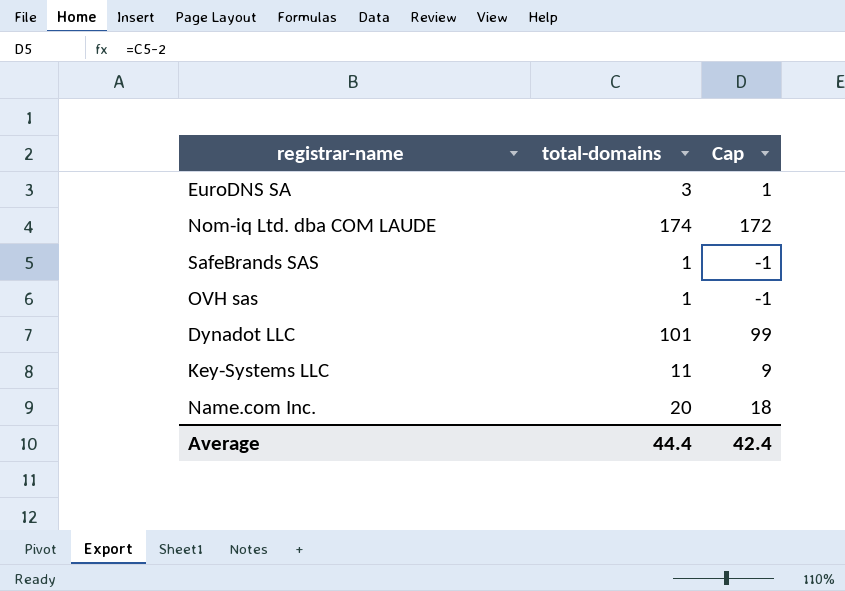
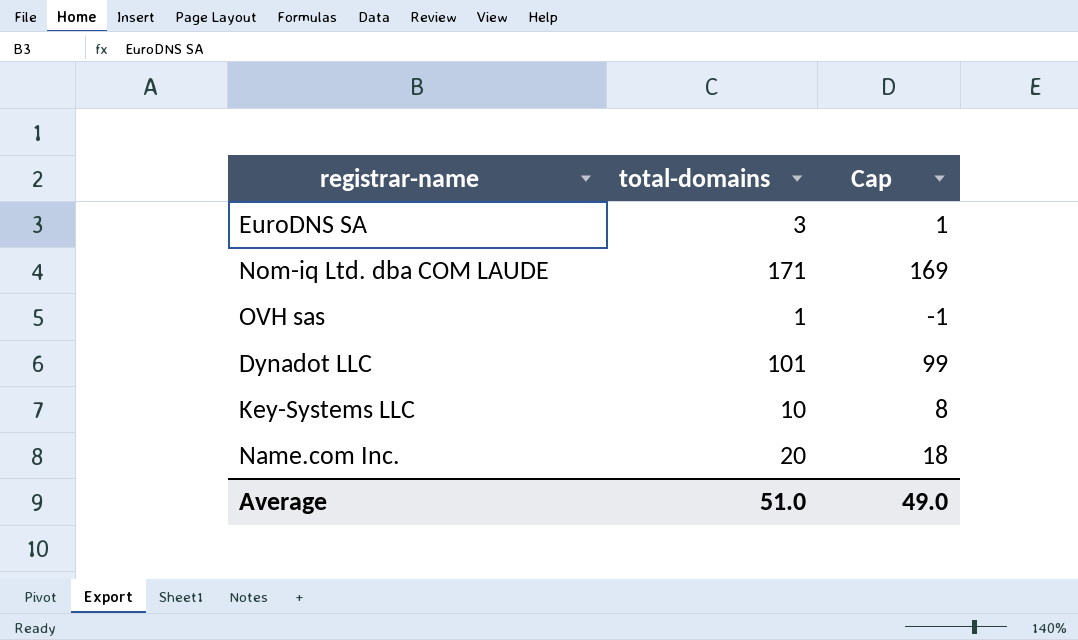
row SafeBrands SAS: 1 | -1 -> none
Nom-iq Ltd. dba COM LAUDE | total-domains: 174 -> 171
Nom-iq Ltd. dba COM LAUDE | Cap: 172 -> 169
Key-Systems LLC | total-domains: 11 -> 10
Key-Systems LLC | Cap: 9 -> 8
Average | total-domains: 44.4 -> 51.0
Average | Cap: 42.4 -> 49.0

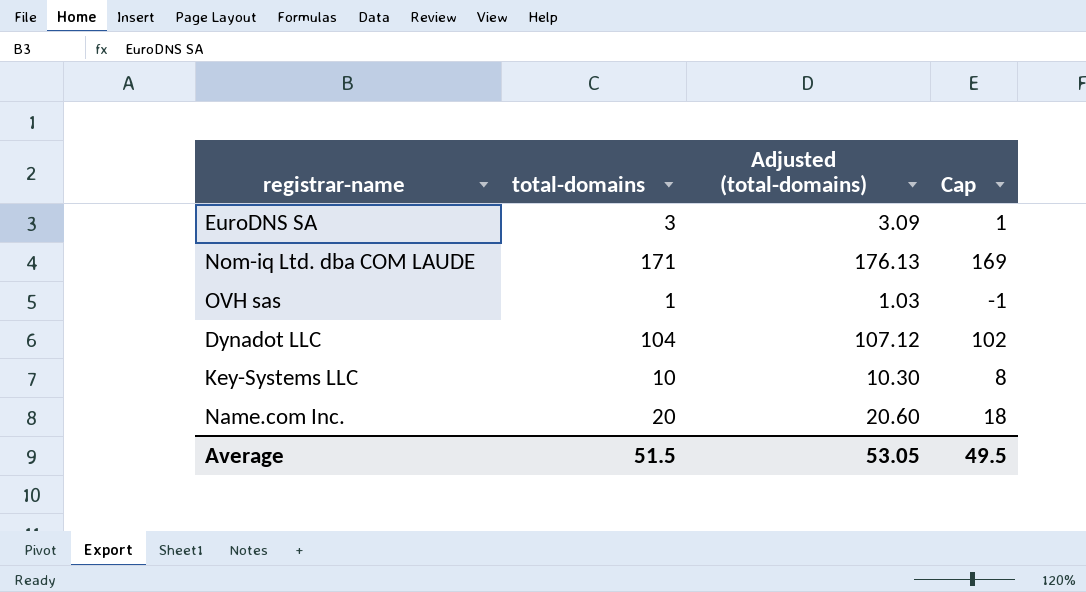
column Adjusted (total-domains) | formula: none -> [total-domains] * 1.03
Dynadot LLC | total-domains: 101 -> 104
Dynadot LLC | Cap: 99 -> 102
Average | total-domains: 51.0 -> 51.5
Average | Cap: 49.0 -> 49.5

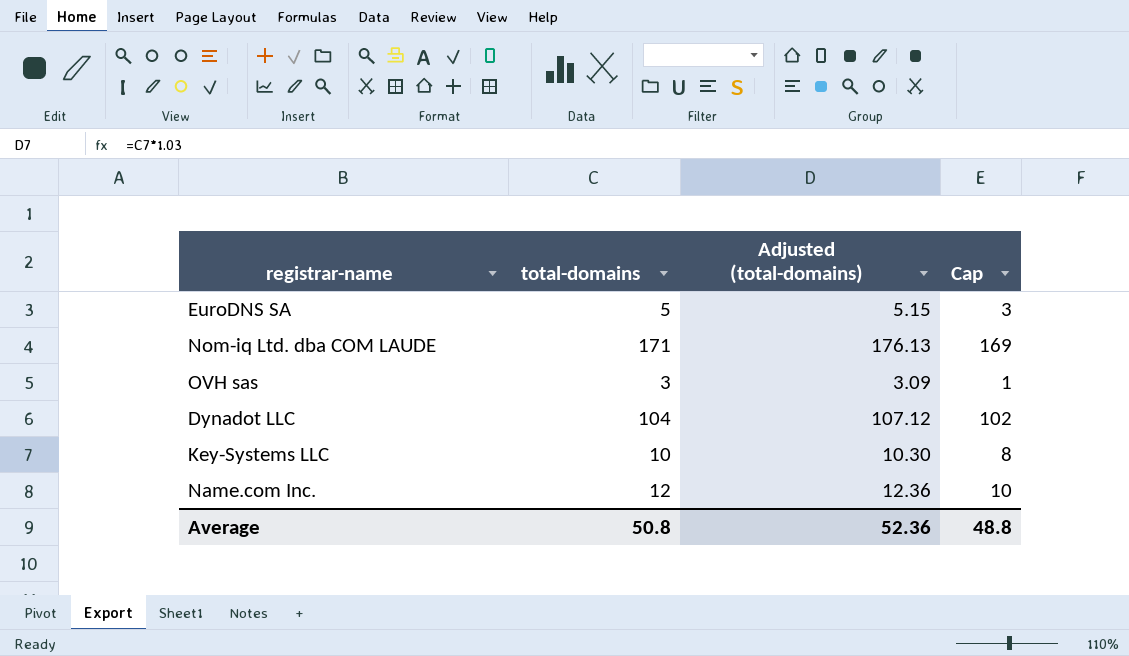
EuroDNS SA | total-domains: 3 -> 5
EuroDNS SA | Adjusted (total-domains): 3.09 -> 5.15
EuroDNS SA | Cap: 1 -> 3
OVH sas | total-domains: 1 -> 3
OVH sas | Adjusted (total-domains): 1.03 -> 3.09
OVH sas | Cap: -1 -> 1
Name.com Inc. | total-domains: 20 -> 12
Name.com Inc. | Adjusted (total-domains): 20.60 -> 12.36
Name.com Inc. | Cap: 18 -> 10
Average | total-domains: 51.5 -> 50.8
Average | Adjusted (total-domains): 53.05 -> 52.36
Average | Cap: 49.5 -> 48.8

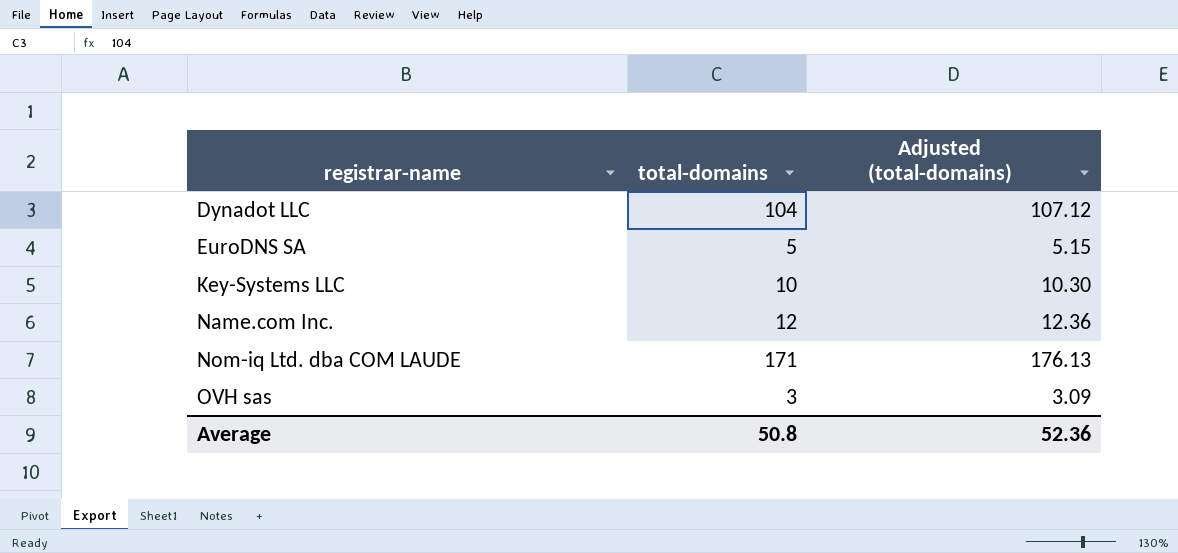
row order: none -> registrar-name ascending
column Cap | formula: [total-domains] - 2 -> none

